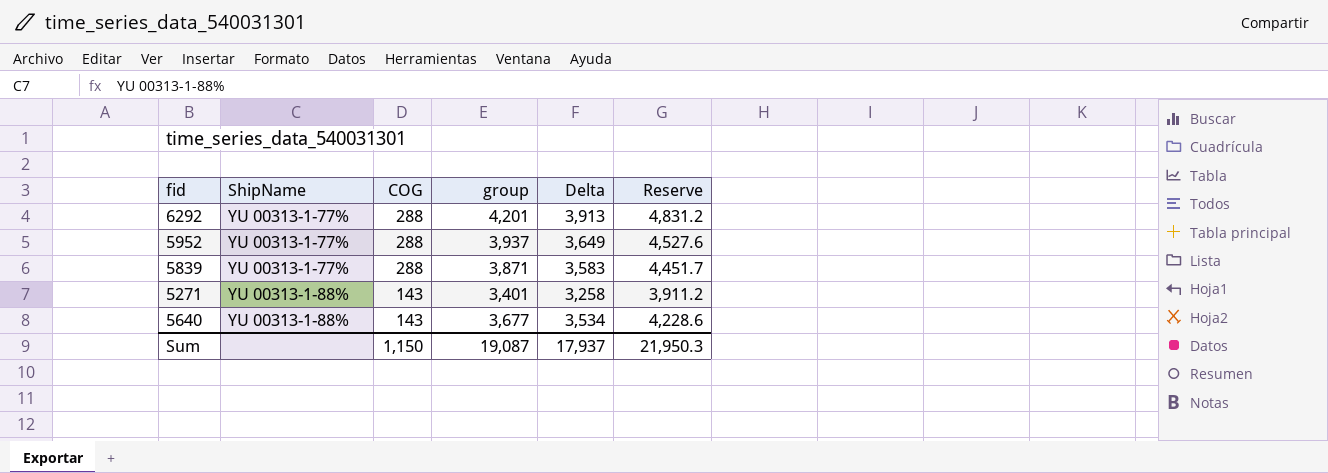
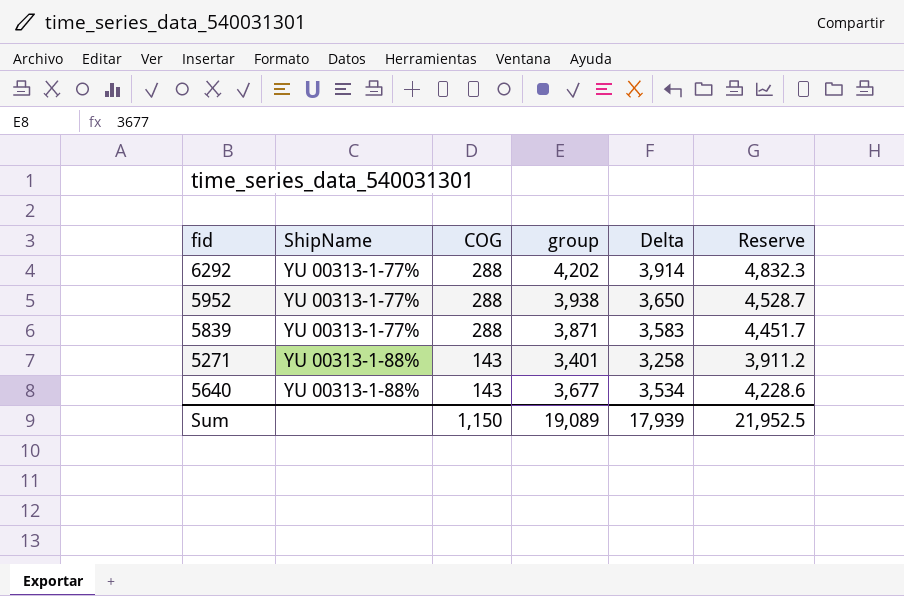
6292 | group: 4,201 -> 4,202
6292 | Delta: 3,913 -> 3,914
6292 | Reserve: 4,831.2 -> 4,832.3
5952 | group: 3,937 -> 3,938
5952 | Delta: 3,649 -> 3,650
5952 | Reserve: 4,527.6 -> 4,528.7
Sum | group: 19,087 -> 19,089
Sum | Delta: 17,937 -> 17,939
Sum | Reserve: 21,950.3 -> 21,952.5

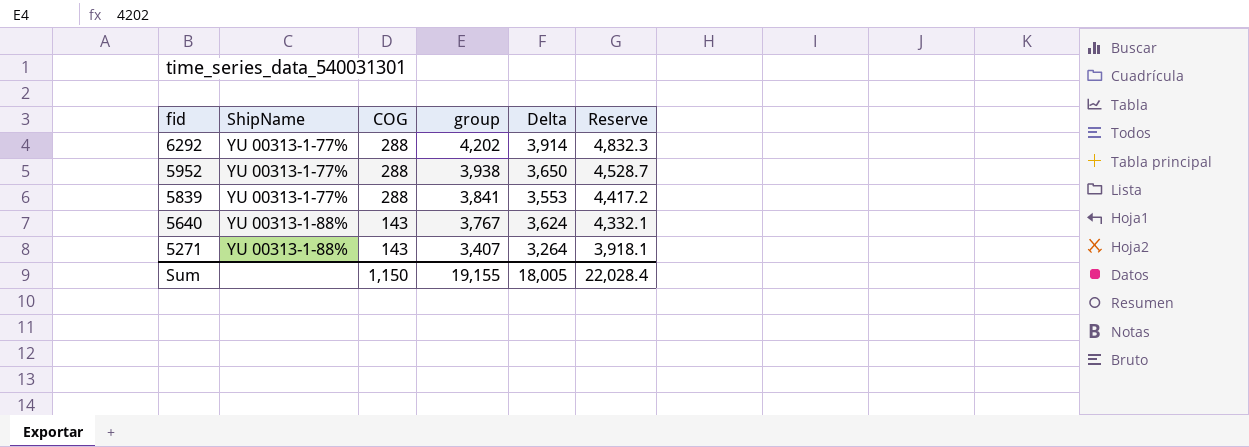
row order: ShipName ascending -> fid descending
5839 | group: 3,871 -> 3,841
5839 | Delta: 3,583 -> 3,553
5839 | Reserve: 4,451.7 -> 4,417.2
5640 | group: 3,677 -> 3,767
5640 | Delta: 3,534 -> 3,624
5640 | Reserve: 4,228.6 -> 4,332.1
5271 | group: 3,401 -> 3,407
5271 | Delta: 3,258 -> 3,264
5271 | Reserve: 3,911.2 -> 3,918.1
Sum | group: 19,089 -> 19,155
Sum | Delta: 17,939 -> 18,005
Sum | Reserve: 21,952.5 -> 22,028.4

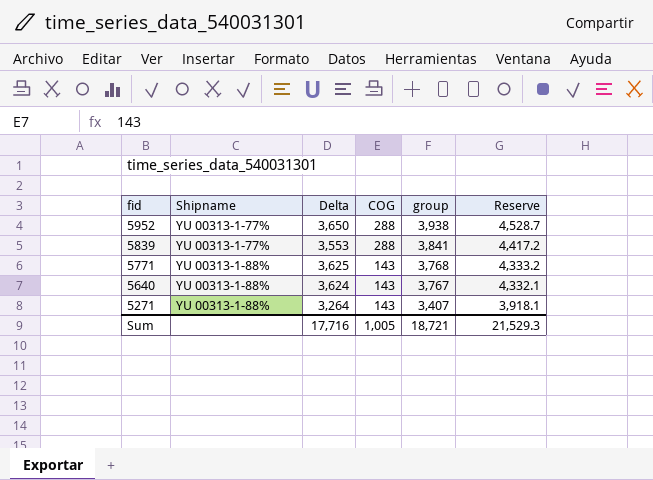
column name: ShipName -> Shipname
column Delta | position: 5 -> 3
row 6292: YU 00313-1-77% | 288 | 4,202 | 3,914 | 4,832.3 -> none
row 5771: none -> YU 00313-1-88% | 3,625 | 143 | 3,768 | 4,333.2
Sum | Delta: 18,005 -> 17,716
Sum | COG: 1,150 -> 1,005
Sum | group: 19,155 -> 18,721
Sum | Reserve: 22,028.4 -> 21,529.3

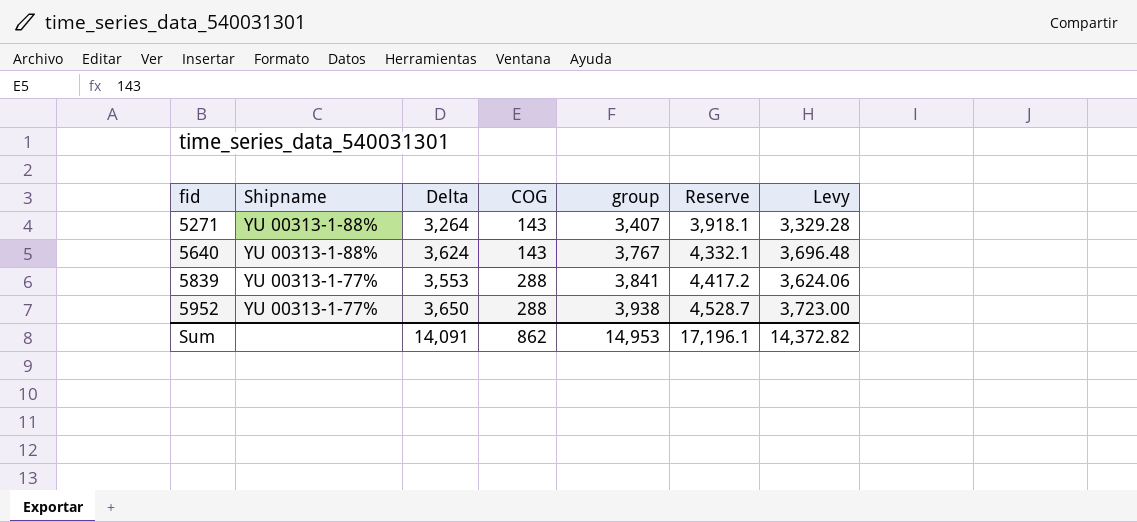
row order: fid descending -> fid ascending
column Levy | formula: none -> [Delta] * 1.02
row 5771: YU 00313-1-88% | 3,625 | 143 | 3,768 | 4,333.2 -> none
Sum | Delta: 17,716 -> 14,091
Sum | COG: 1,005 -> 862
Sum | group: 18,721 -> 14,953
Sum | Reserve: 21,529.3 -> 17,196.1

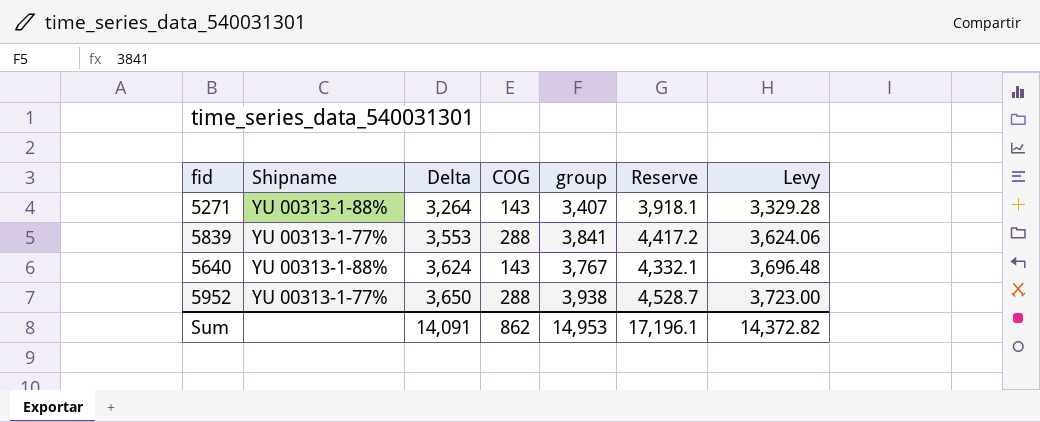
row order: fid ascending -> Delta ascending

